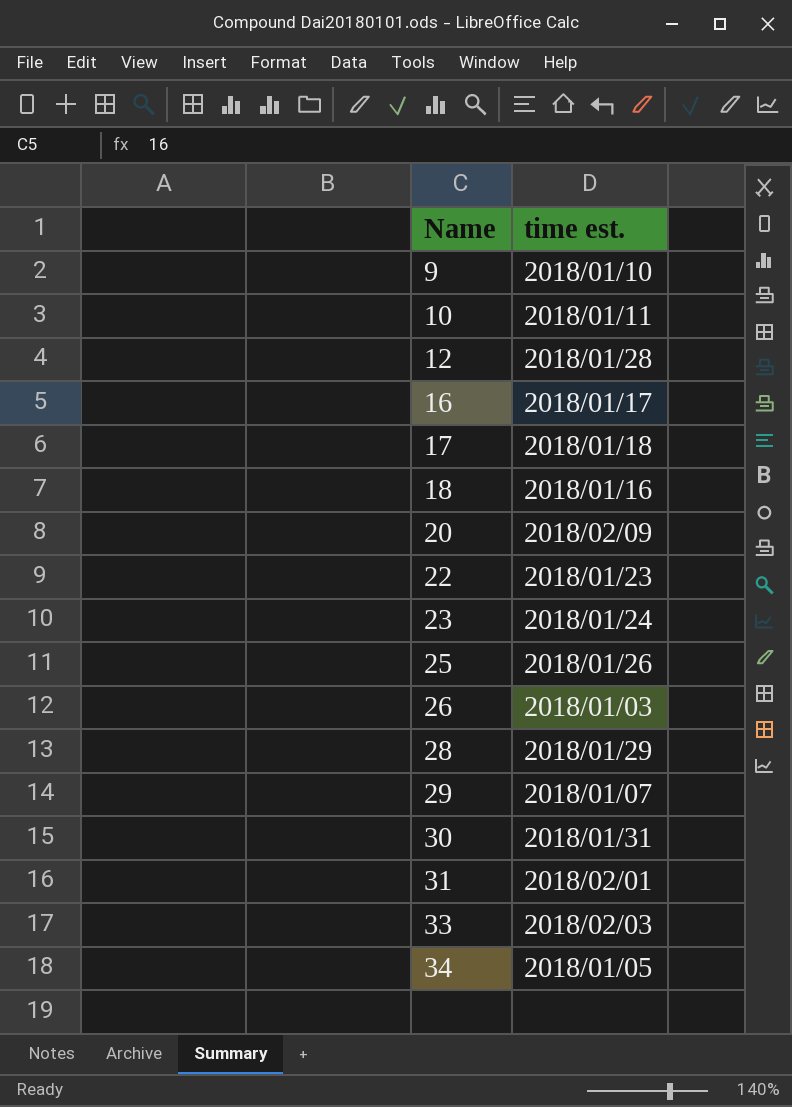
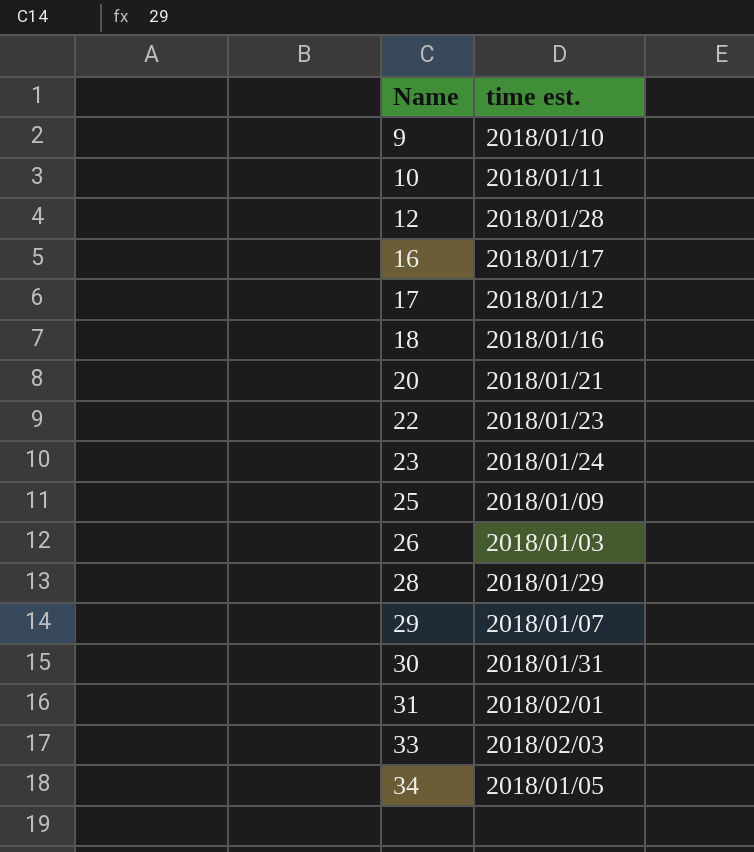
17 | time est.: 2018/01/18 -> 2018/01/12
20 | time est.: 2018/02/09 -> 2018/01/21
25 | time est.: 2018/01/26 -> 2018/01/09

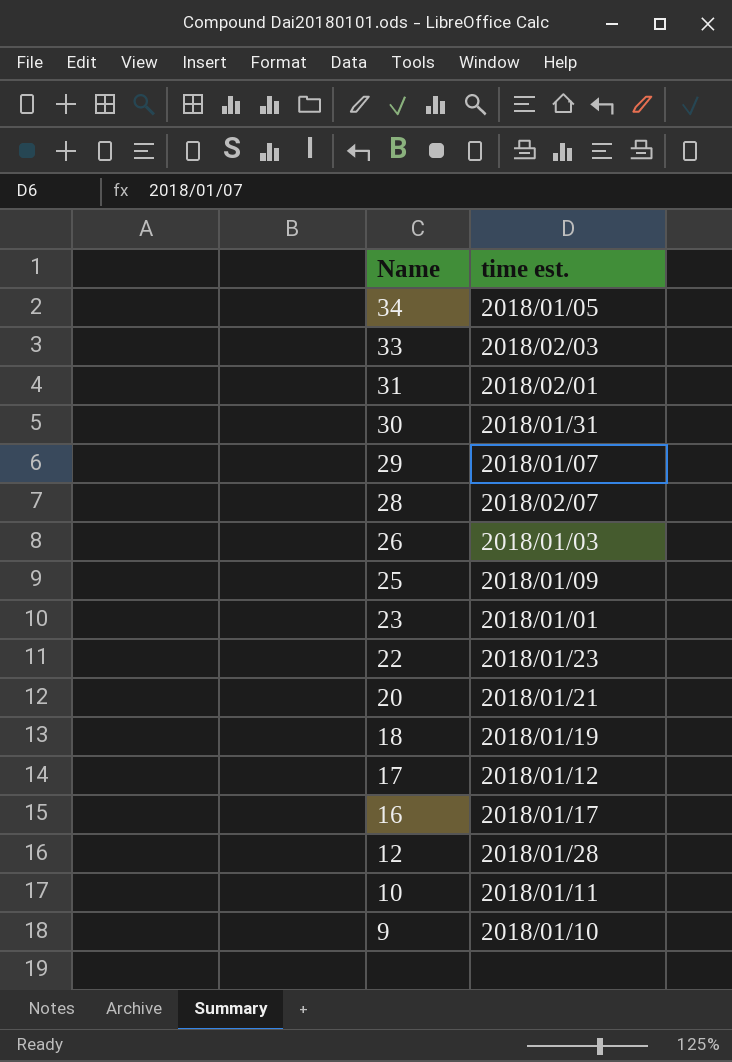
row order: Name ascending -> Name descending
28 | time est.: 2018/01/29 -> 2018/02/07
23 | time est.: 2018/01/24 -> 2018/01/01
18 | time est.: 2018/01/16 -> 2018/01/19

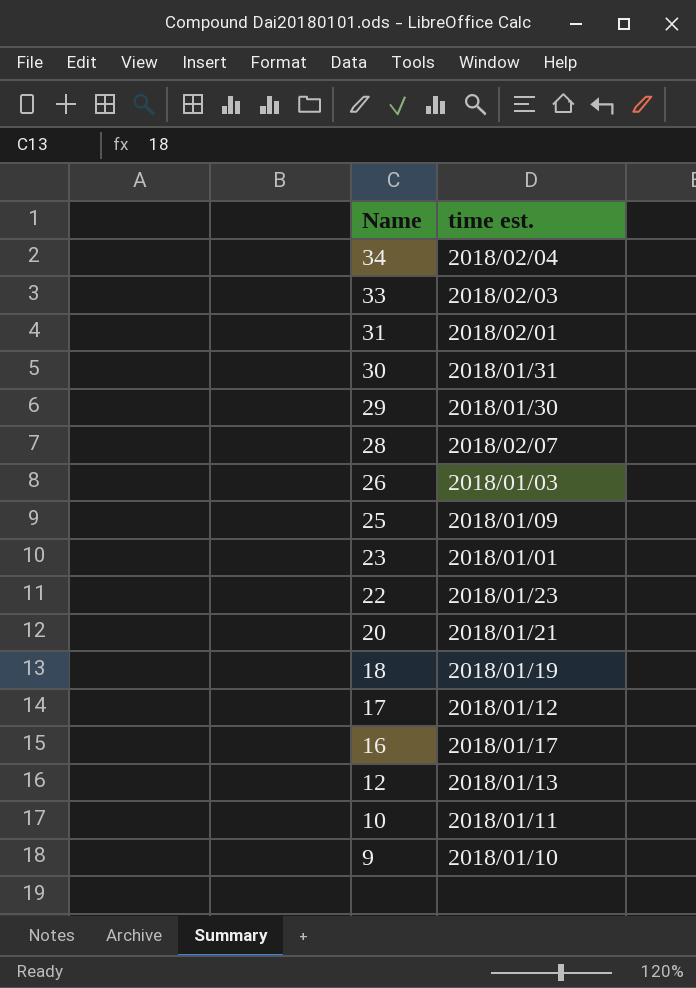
34 | time est.: 2018/01/05 -> 2018/02/04
29 | time est.: 2018/01/07 -> 2018/01/30
12 | time est.: 2018/01/28 -> 2018/01/13

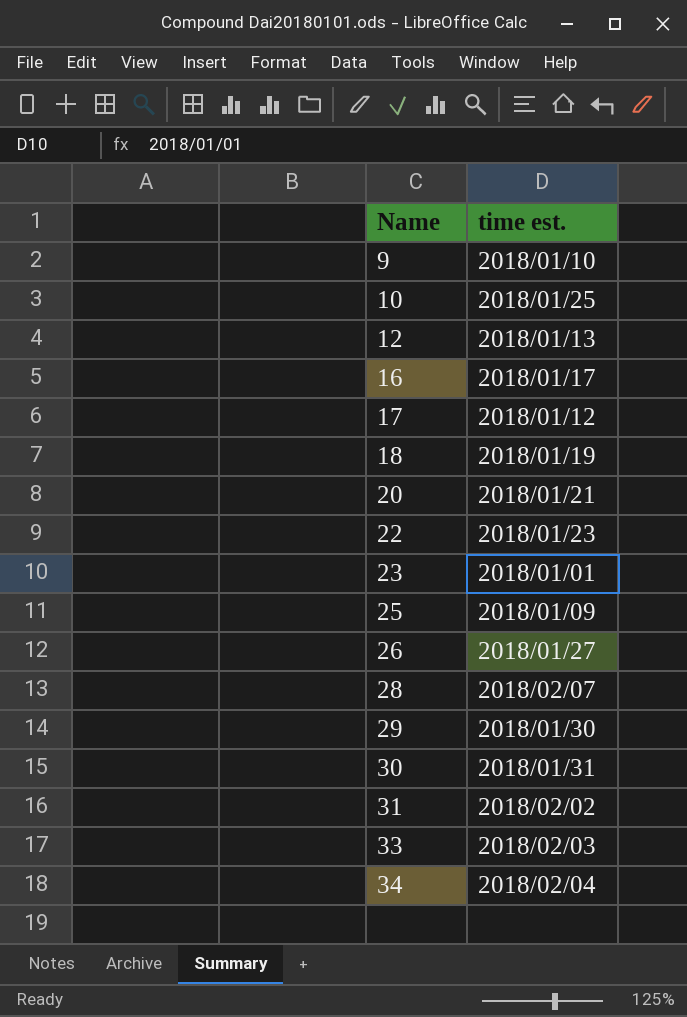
row order: Name descending -> Name ascending
10 | time est.: 2018/01/11 -> 2018/01/25
26 | time est.: 2018/01/03 -> 2018/01/27
31 | time est.: 2018/02/01 -> 2018/02/02

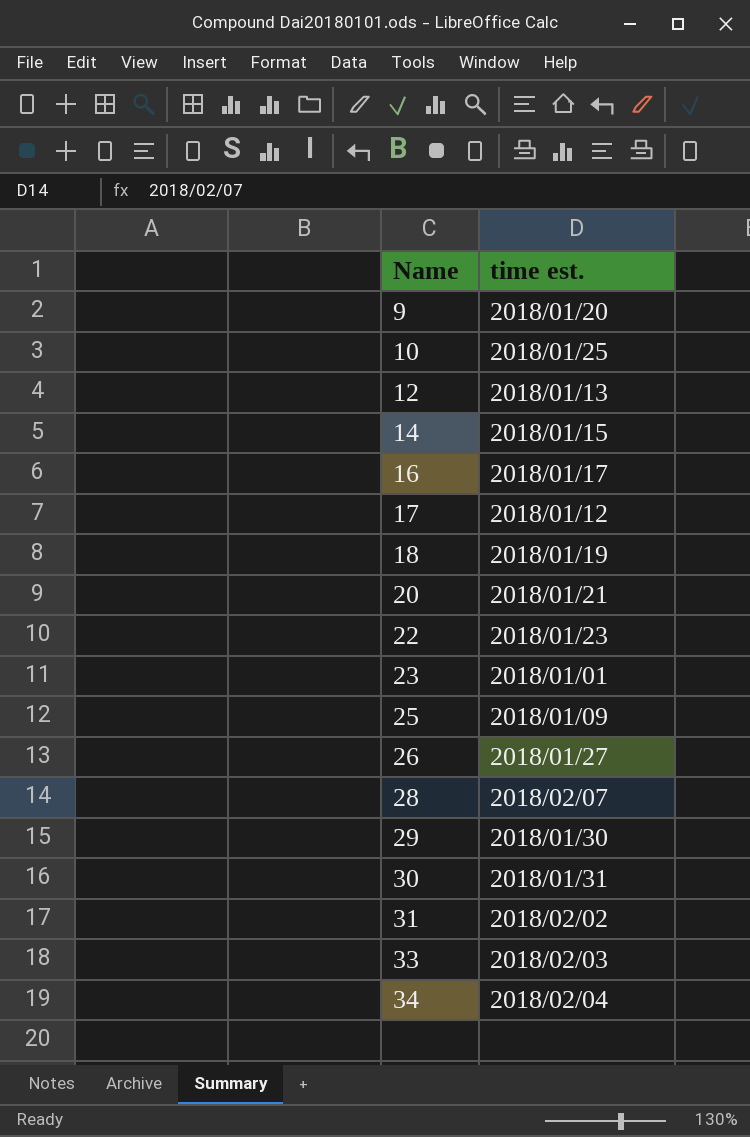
9 | time est.: 2018/01/10 -> 2018/01/20
row 14: none -> 2018/01/15

